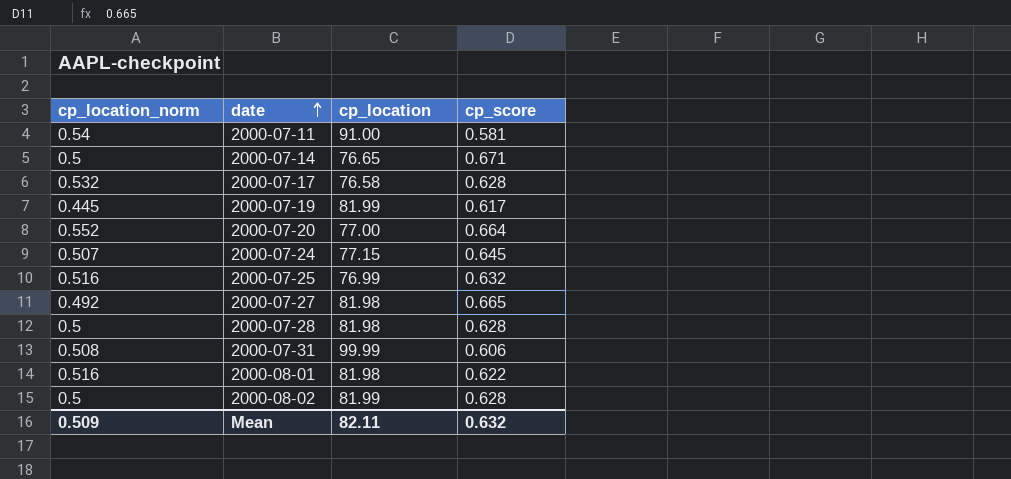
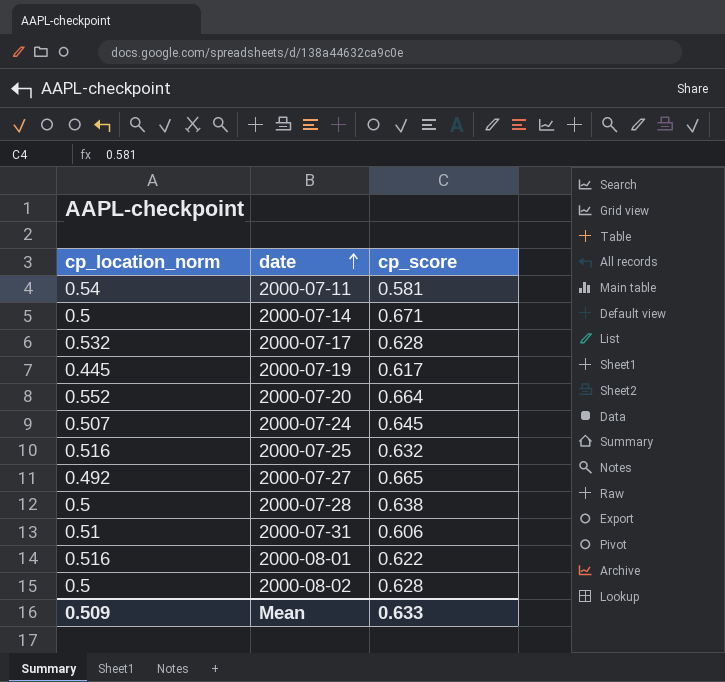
column cp_location | position: 3 -> none
2000-07-28 | cp_score: 0.628 -> 0.638
2000-07-31 | cp_location_norm: 0.508 -> 0.51
Mean | cp_score: 0.632 -> 0.633

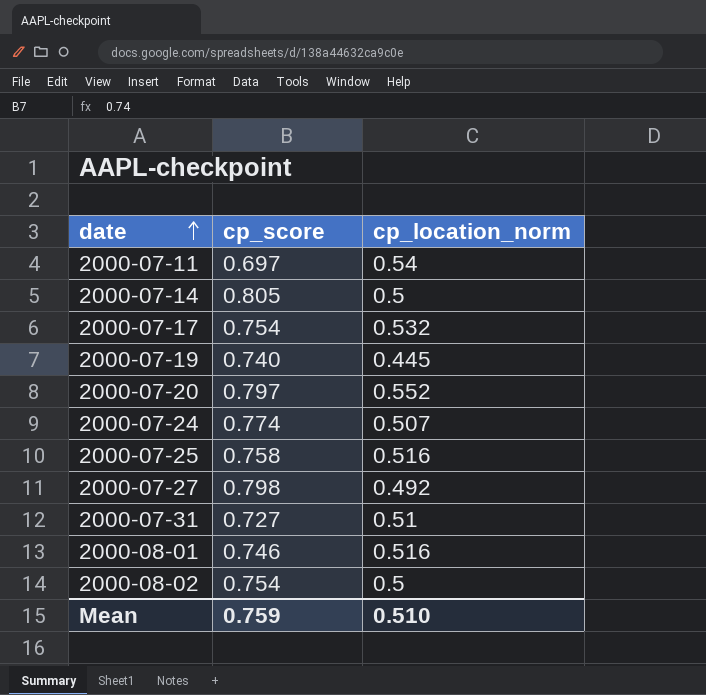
column cp_location_norm | position: 1 -> 3
row 2000-07-28: 0.5 | 0.638 -> none
2000-07-11 | cp_score: 0.581 -> 0.697
2000-07-14 | cp_score: 0.671 -> 0.805
2000-07-17 | cp_score: 0.628 -> 0.754
2000-07-19 | cp_score: 0.617 -> 0.740
2000-07-20 | cp_score: 0.664 -> 0.797
2000-07-24 | cp_score: 0.645 -> 0.774
2000-07-25 | cp_score: 0.632 -> 0.758
2000-07-27 | cp_score: 0.665 -> 0.798
2000-07-31 | cp_score: 0.606 -> 0.727
2000-08-01 | cp_score: 0.622 -> 0.746
2000-08-02 | cp_score: 0.628 -> 0.754
Mean | cp_score: 0.633 -> 0.759
Mean | cp_location_norm: 0.509 -> 0.510

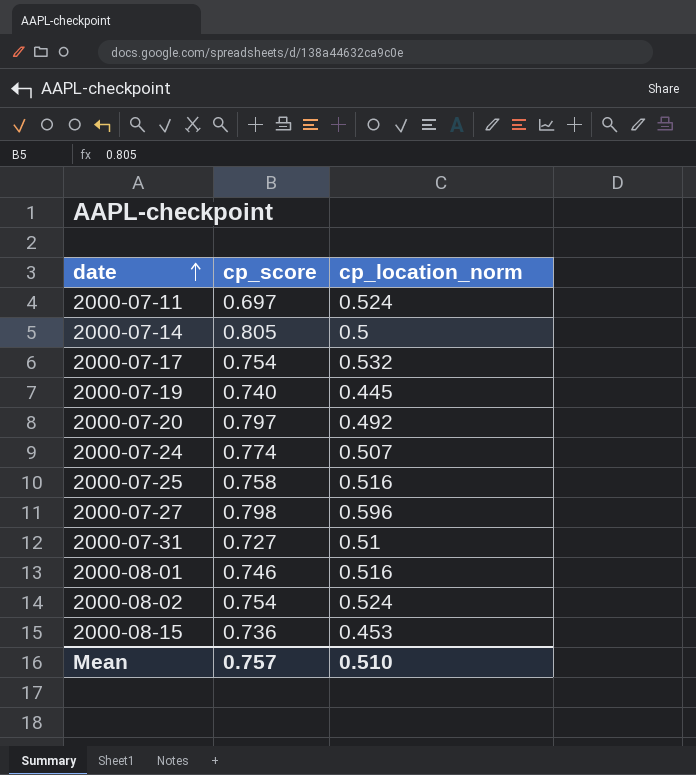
2000-07-11 | cp_location_norm: 0.54 -> 0.524
2000-07-20 | cp_location_norm: 0.552 -> 0.492
2000-07-27 | cp_location_norm: 0.492 -> 0.596
2000-08-02 | cp_location_norm: 0.5 -> 0.524
row 2000-08-15: none -> 0.736 | 0.453
Mean | cp_score: 0.759 -> 0.757

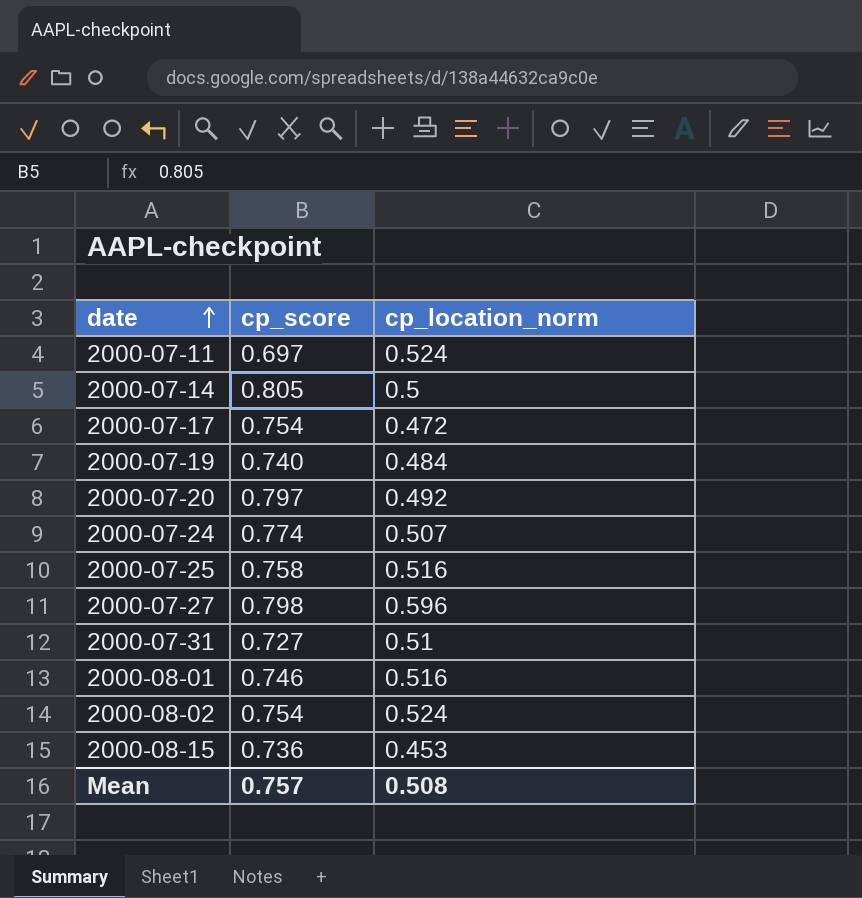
2000-07-17 | cp_location_norm: 0.532 -> 0.472
2000-07-19 | cp_location_norm: 0.445 -> 0.484
Mean | cp_location_norm: 0.510 -> 0.508

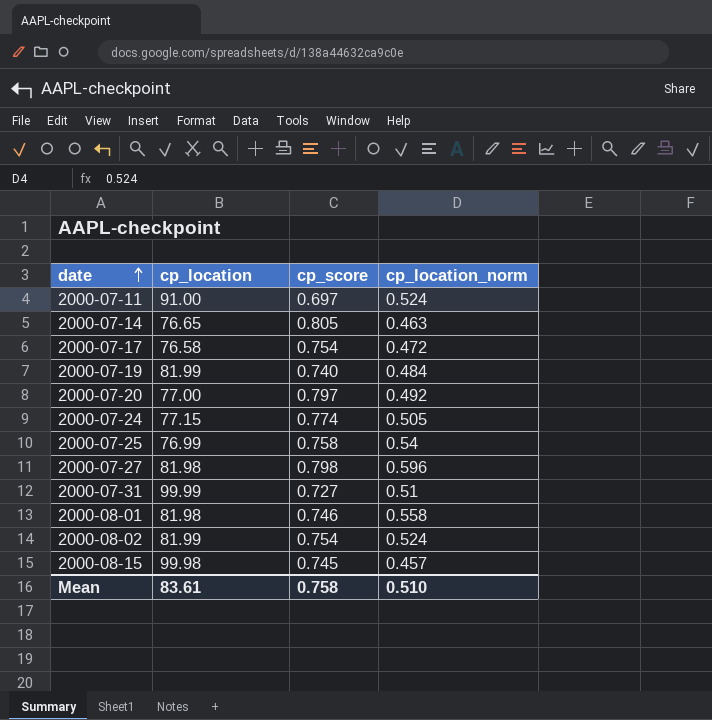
column cp_location | position: none -> 2
2000-07-14 | cp_location_norm: 0.5 -> 0.463
2000-07-24 | cp_location_norm: 0.507 -> 0.505
2000-07-25 | cp_location_norm: 0.516 -> 0.54
2000-08-01 | cp_location_norm: 0.516 -> 0.558
2000-08-15 | cp_score: 0.736 -> 0.745
2000-08-15 | cp_location_norm: 0.453 -> 0.457
Mean | cp_score: 0.757 -> 0.758
Mean | cp_location_norm: 0.508 -> 0.510

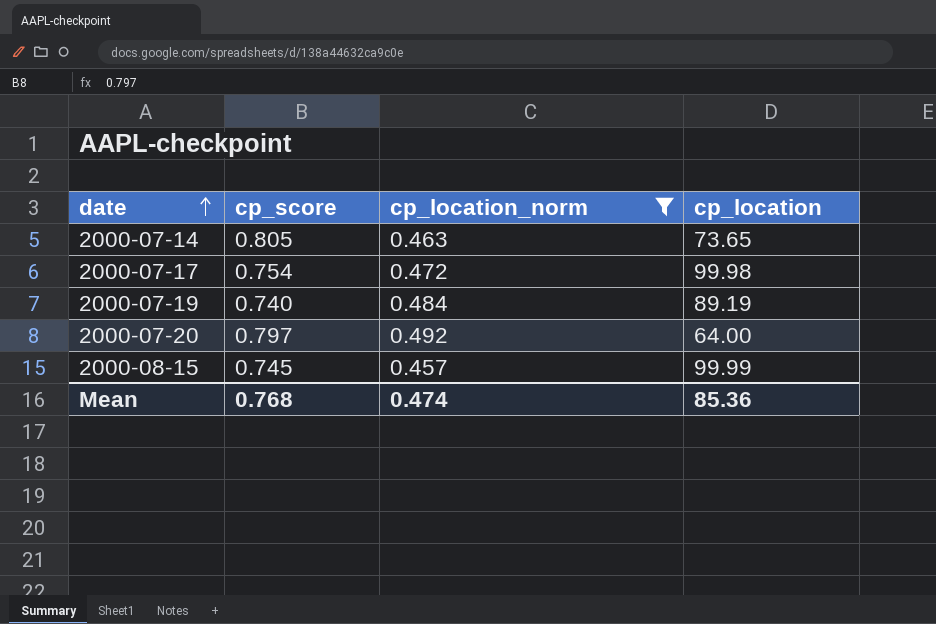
filter: none -> cp_location_norm <= 0.492
column cp_location | position: 2 -> 4
2000-07-14 | cp_location: 76.65 -> 73.65
2000-07-17 | cp_location: 76.58 -> 99.98
2000-07-19 | cp_location: 81.99 -> 89.19
2000-07-20 | cp_location: 77.00 -> 64.00
2000-08-15 | cp_location: 99.98 -> 99.99
Mean | cp_score: 0.758 -> 0.768
Mean | cp_location_norm: 0.510 -> 0.474
Mean | cp_location: 83.61 -> 85.36

